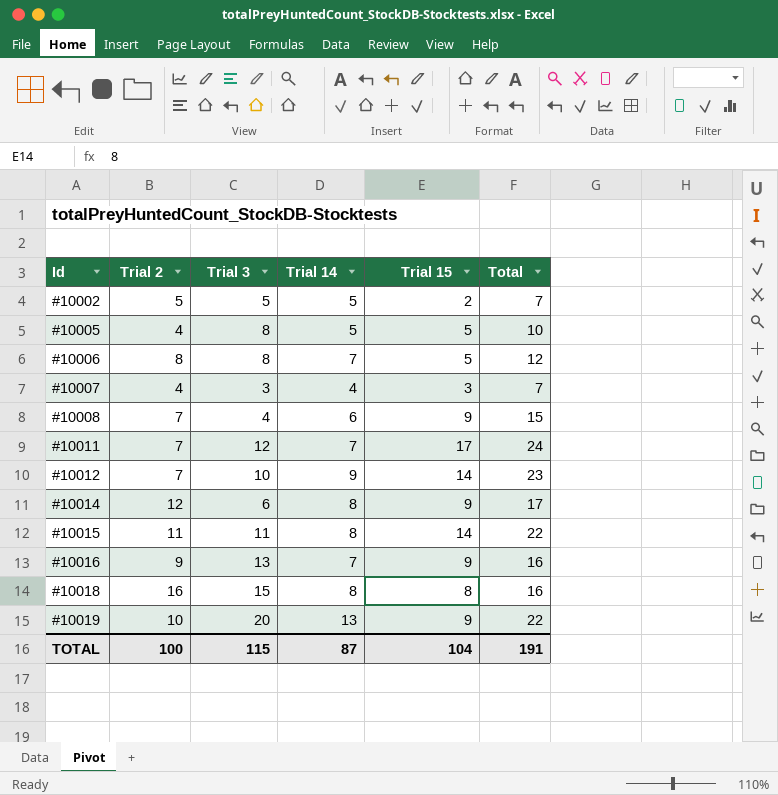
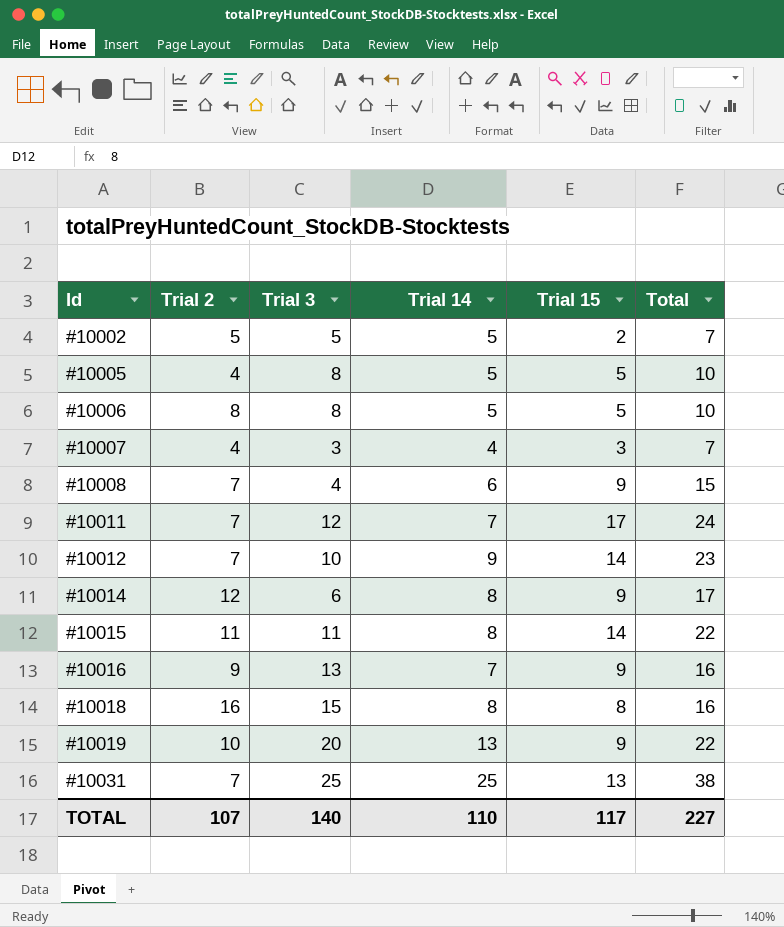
#10006 | Trial 14: 7 -> 5
#10006 | Total: 12 -> 10
row #10031: none -> 7 | 25 | 25 | 13 | 38
TOTAL | Trial 2: 100 -> 107
TOTAL | Trial 3: 115 -> 140
TOTAL | Trial 14: 87 -> 110
TOTAL | Trial 15: 104 -> 117
TOTAL | Total: 191 -> 227

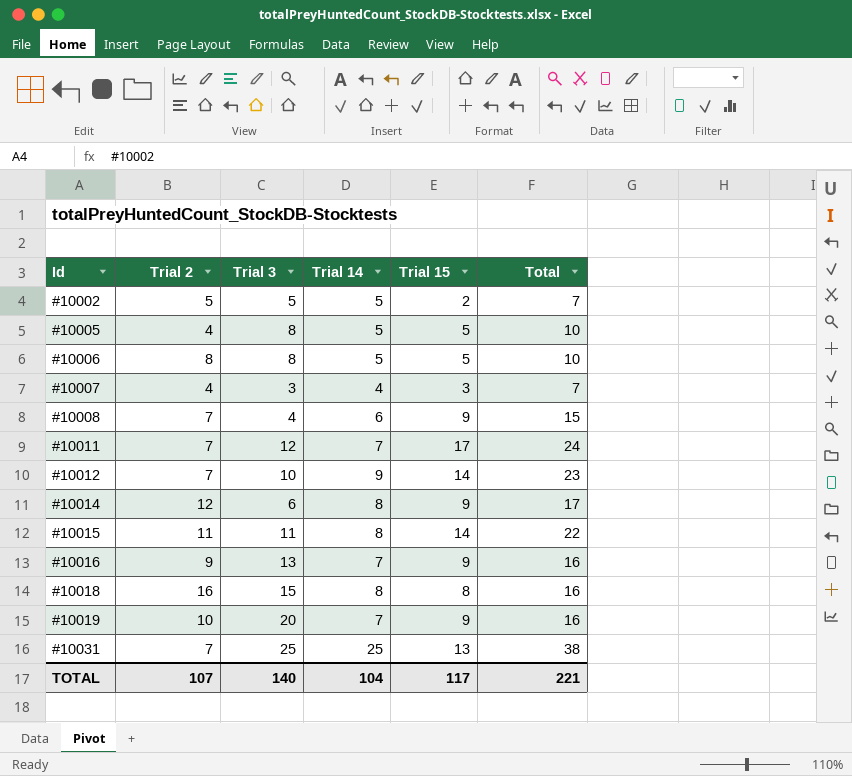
#10019 | Trial 14: 13 -> 7
#10019 | Total: 22 -> 16
TOTAL | Trial 14: 110 -> 104
TOTAL | Total: 227 -> 221

